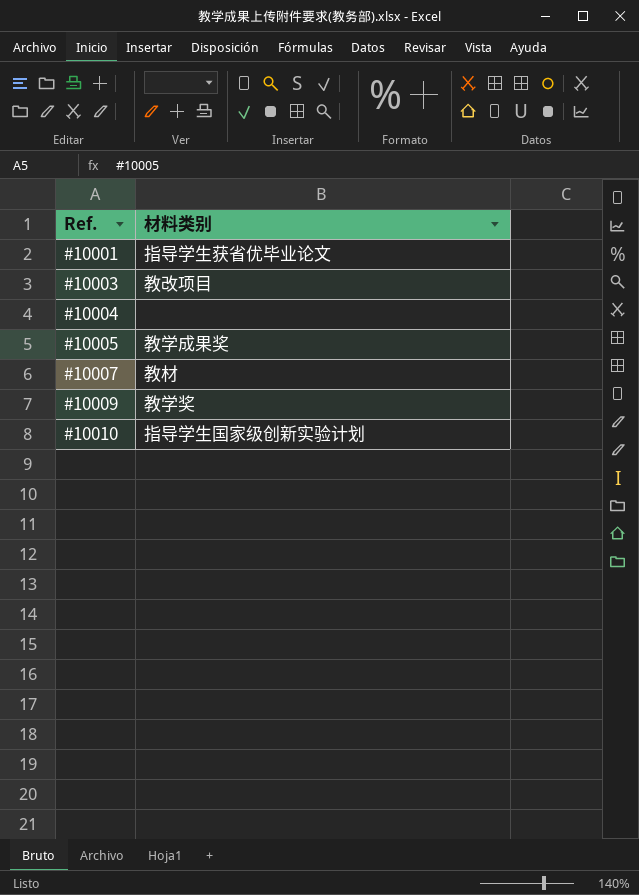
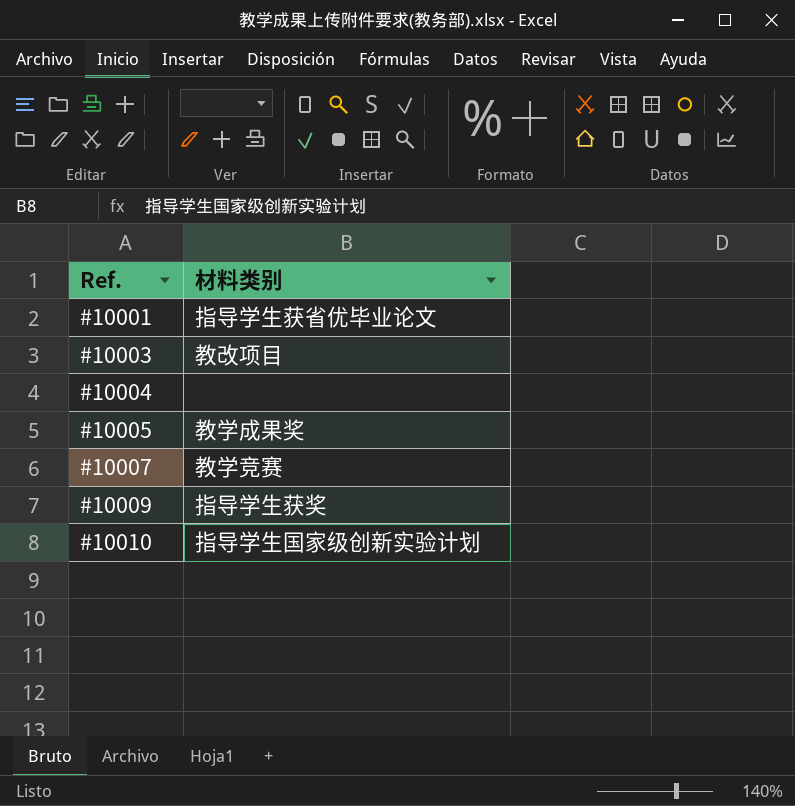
#10007 | 材料类别: 教材 -> 教学竞赛
#10009 | 材料类别: 教学奖 -> 指导学生获奖

